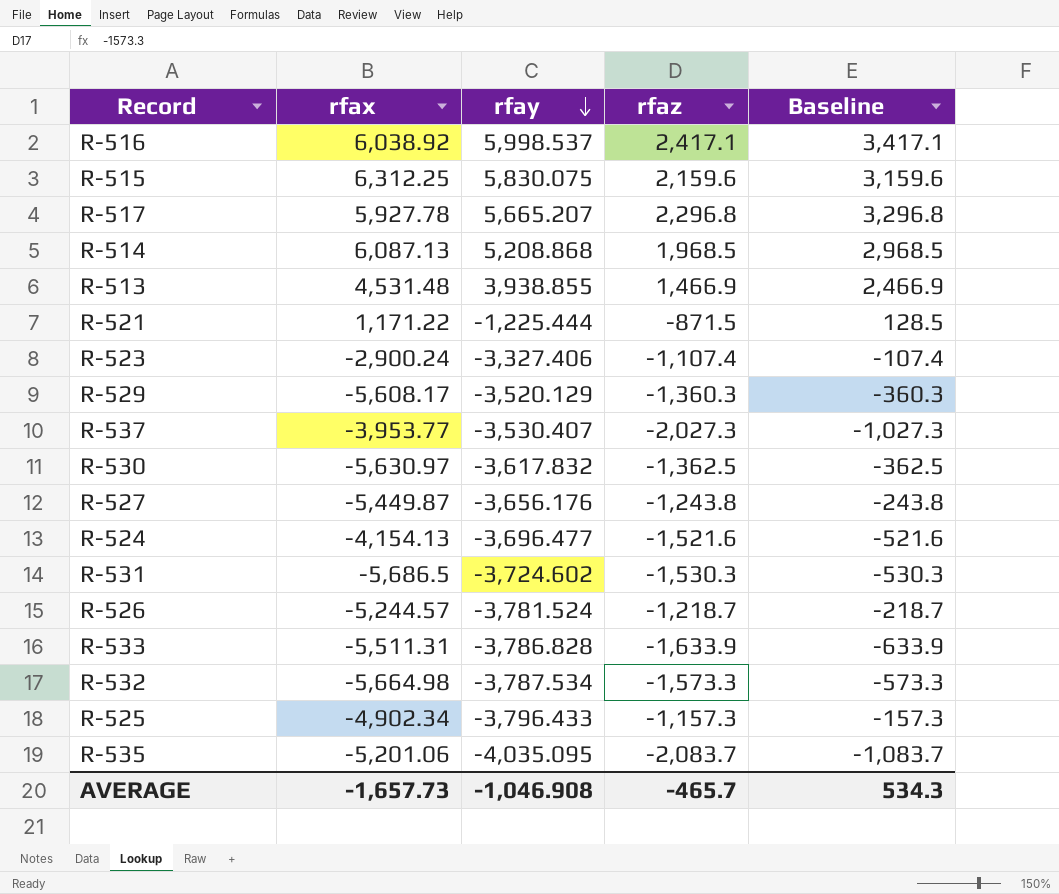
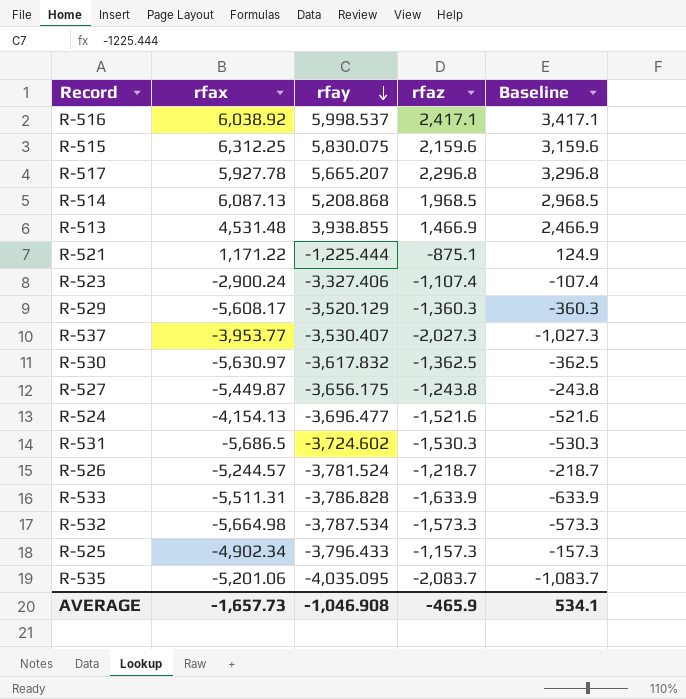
R-521 | rfaz: -871.5 -> -875.1
R-521 | Baseline: 128.5 -> 124.9
R-527 | rfay: -3,656.176 -> -3,656.175
AVERAGE | rfaz: -465.7 -> -465.9
AVERAGE | Baseline: 534.3 -> 534.1

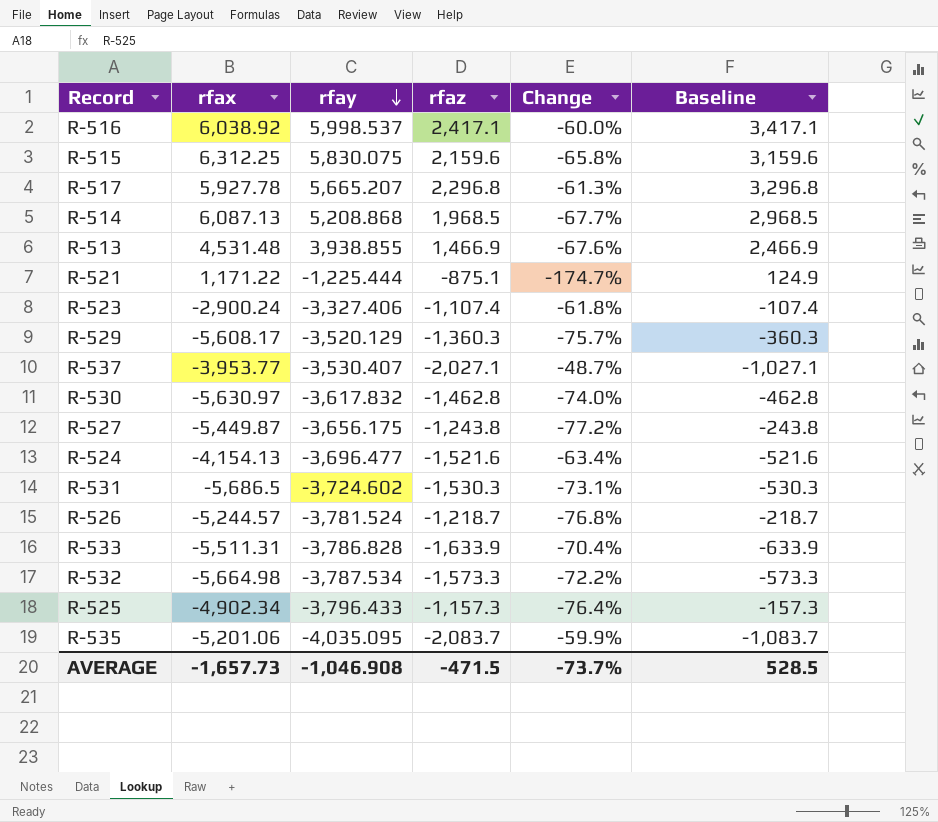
column Change | formula: none -> ([rfaz] - [rfax]) / [rfax]
R-537 | rfaz: -2,027.3 -> -2,027.1
R-537 | Baseline: -1,027.3 -> -1,027.1
R-530 | rfaz: -1,362.5 -> -1,462.8
R-530 | Baseline: -362.5 -> -462.8
AVERAGE | rfaz: -465.9 -> -471.5
AVERAGE | Baseline: 534.1 -> 528.5

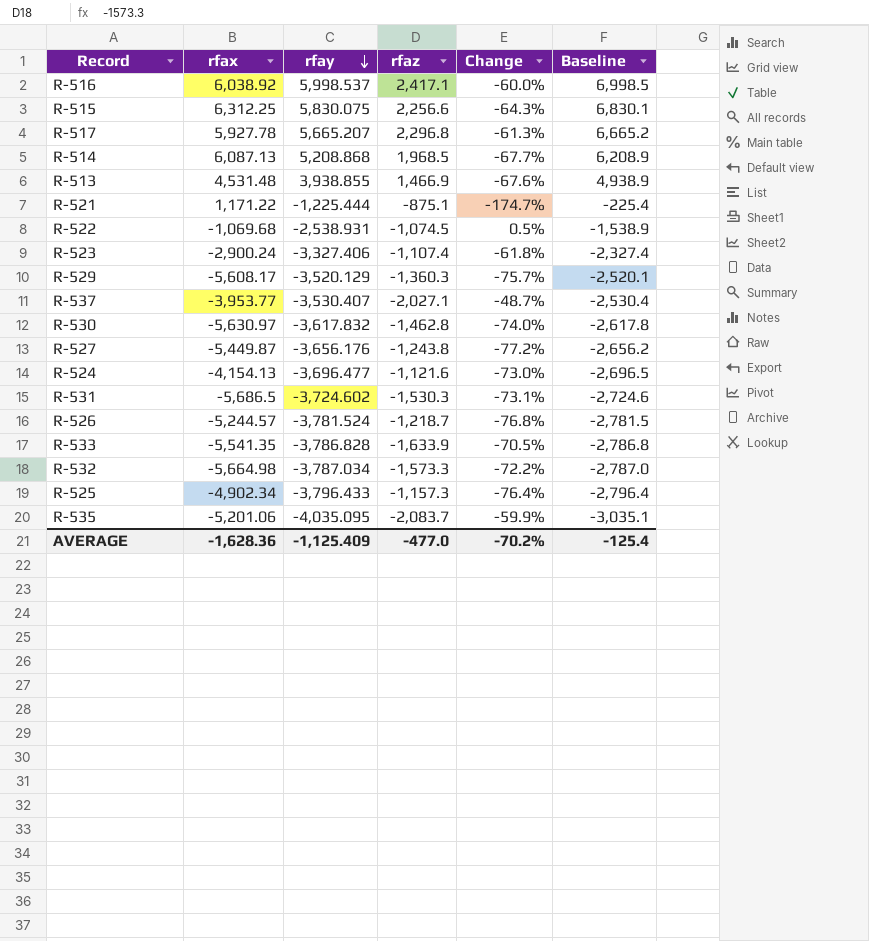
column Baseline | formula: [rfaz] + 1000 -> [rfay] + 1000
R-515 | rfaz: 2,159.6 -> 2,256.6
R-515 | Change: -65.8% -> -64.3%
row R-522: none -> -1,069.68 | -2,538.931 | -1,074.5 | 0.5% | -1,538.9
R-527 | rfay: -3,656.175 -> -3,656.176
R-524 | rfaz: -1,521.6 -> -1,121.6
R-524 | Change: -63.4% -> -73.0%
R-533 | rfax: -5,511.31 -> -5,541.35
R-533 | Change: -70.4% -> -70.5%
R-532 | rfay: -3,787.534 -> -3,787.034
AVERAGE | rfax: -1,657.73 -> -1,628.36
AVERAGE | rfay: -1,046.908 -> -1,125.409
AVERAGE | rfaz: -471.5 -> -477.0
AVERAGE | Change: -73.7% -> -70.2%
AVERAGE | Baseline: 528.5 -> -125.4

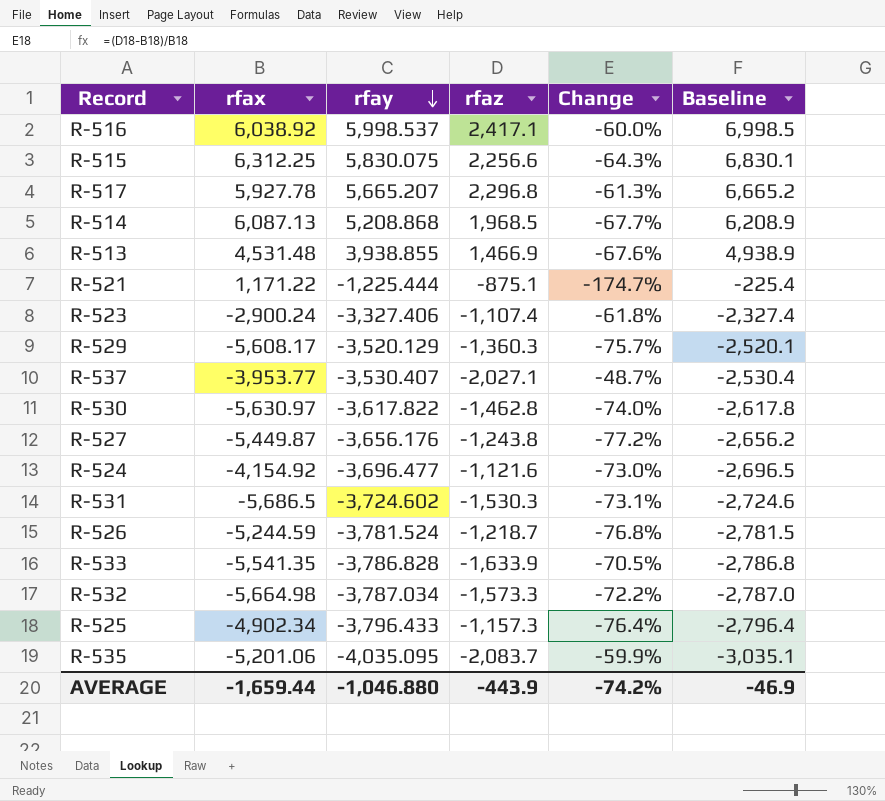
row R-522: -1,069.68 | -2,538.931 | -1,074.5 | 0.5% | -1,538.9 -> none
R-530 | rfay: -3,617.832 -> -3,617.822
R-524 | rfax: -4,154.13 -> -4,154.92
R-526 | rfax: -5,244.57 -> -5,244.59
AVERAGE | rfax: -1,628.36 -> -1,659.44
AVERAGE | rfay: -1,125.409 -> -1,046.880
AVERAGE | rfaz: -477.0 -> -443.9
AVERAGE | Change: -70.2% -> -74.2%
AVERAGE | Baseline: -125.4 -> -46.9

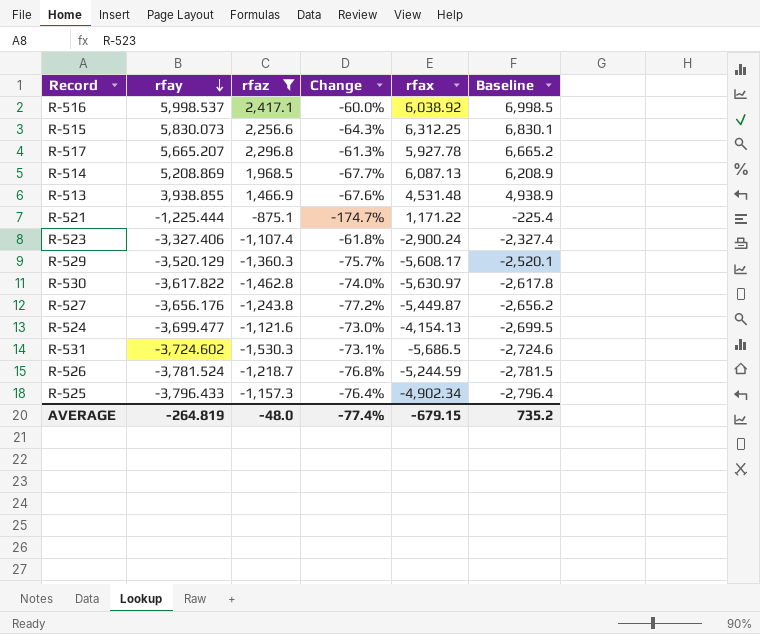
filter: none -> rfaz >= -1,530.3
column rfax | position: 2 -> 5
R-515 | rfay: 5,830.075 -> 5,830.073
R-514 | rfay: 5,208.868 -> 5,208.869
R-524 | rfay: -3,696.477 -> -3,699.477
R-524 | rfax: -4,154.92 -> -4,154.13
R-524 | Baseline: -2,696.5 -> -2,699.5
AVERAGE | rfay: -1,046.880 -> -264.819
AVERAGE | rfaz: -443.9 -> -48.0
AVERAGE | Change: -74.2% -> -77.4%
AVERAGE | rfax: -1,659.44 -> -679.15
AVERAGE | Baseline: -46.9 -> 735.2

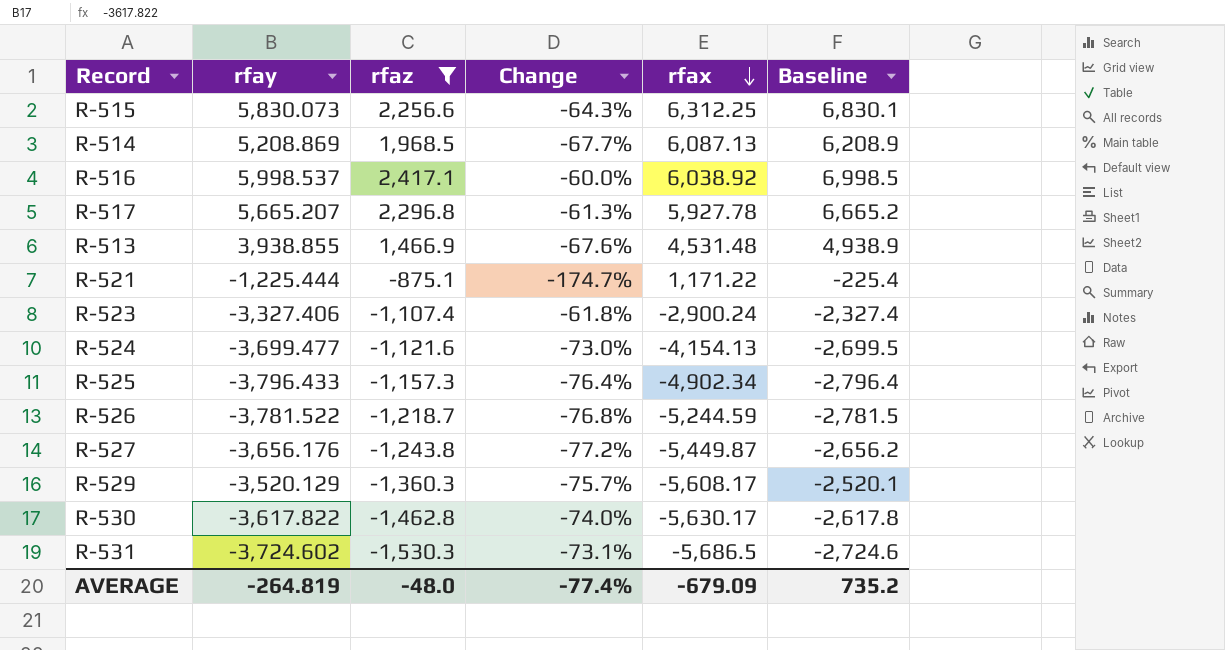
row order: rfay descending -> rfax descending
R-526 | rfay: -3,781.524 -> -3,781.522
R-530 | rfax: -5,630.97 -> -5,630.17
AVERAGE | rfax: -679.15 -> -679.09

